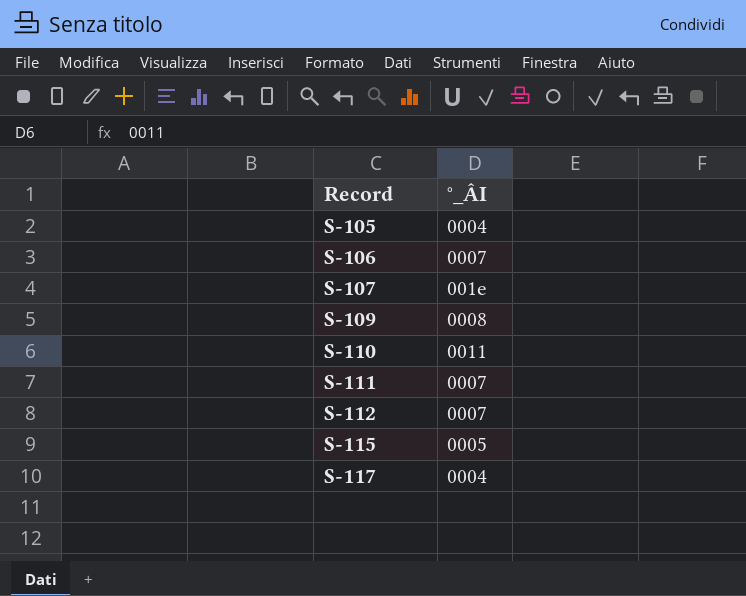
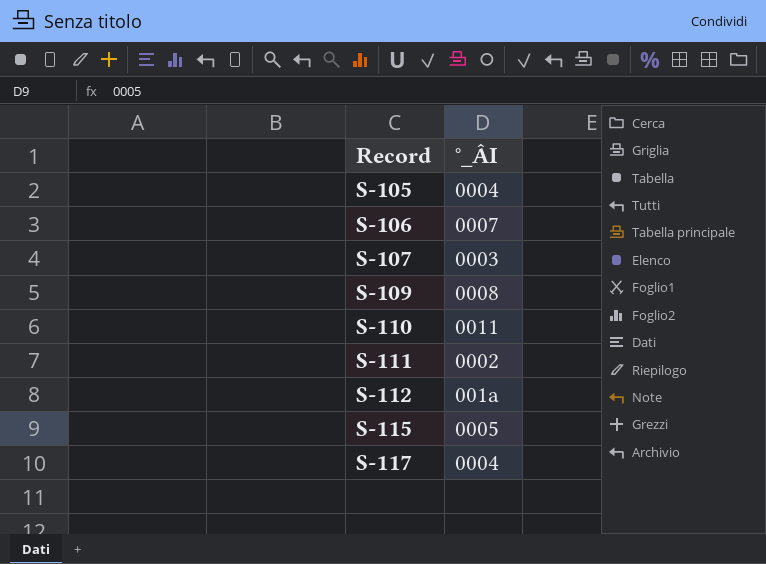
S-107 | °_ÂI: 001e -> 0003
S-111 | °_ÂI: 0007 -> 0002
S-112 | °_ÂI: 0007 -> 001a

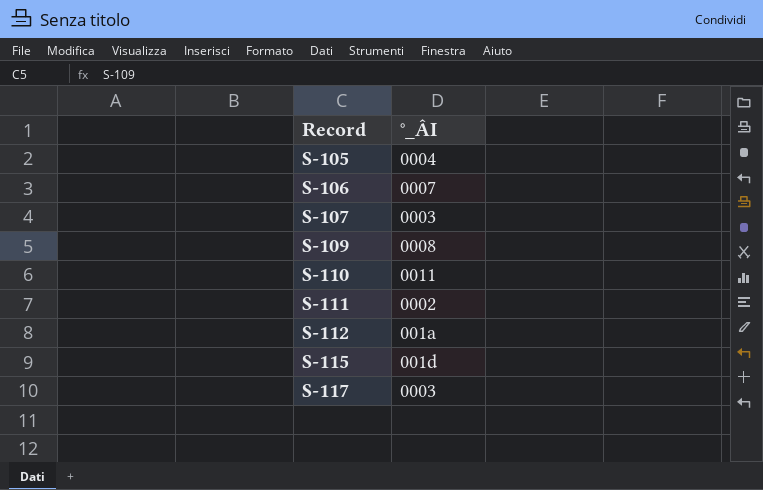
S-115 | °_ÂI: 0005 -> 001d
S-117 | °_ÂI: 0004 -> 0003

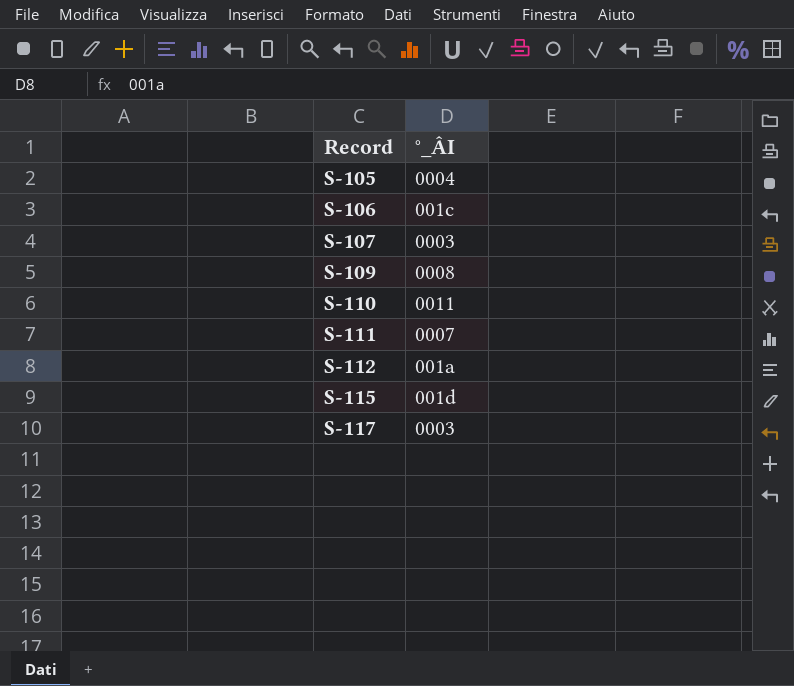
S-106 | °_ÂI: 0007 -> 001c
S-111 | °_ÂI: 0002 -> 0007

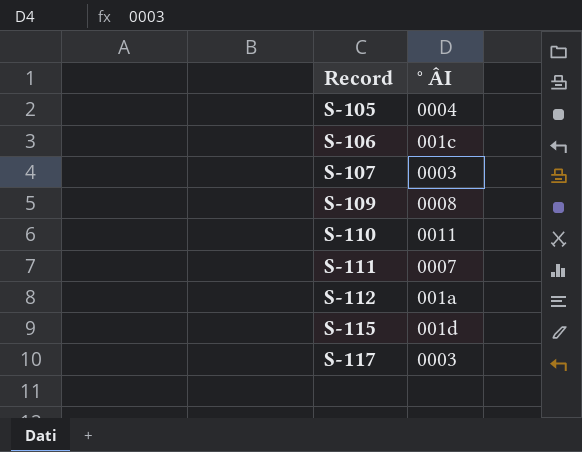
column name: °_ÂI -> ° ÂI

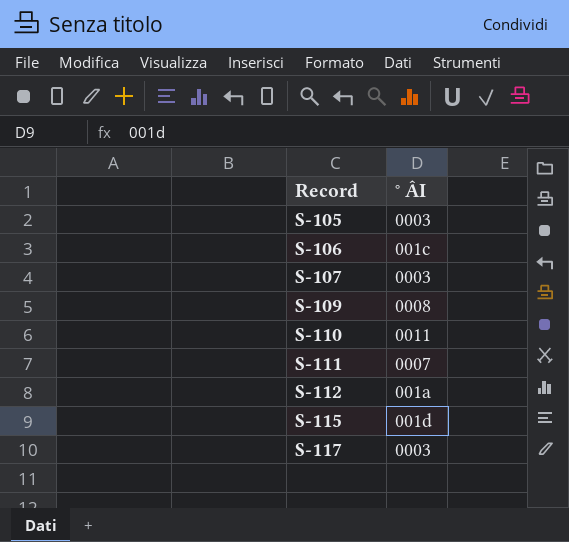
S-105 | ° ÂI: 0004 -> 0003

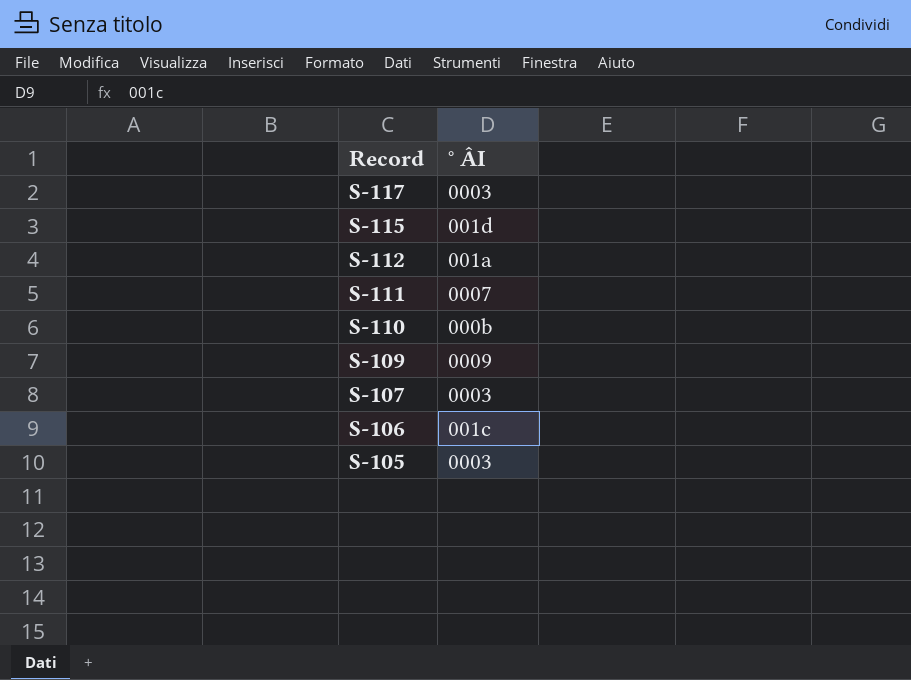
row order: Record ascending -> Record descending
S-110 | ° ÂI: 0011 -> 000b
S-109 | ° ÂI: 0008 -> 0009

